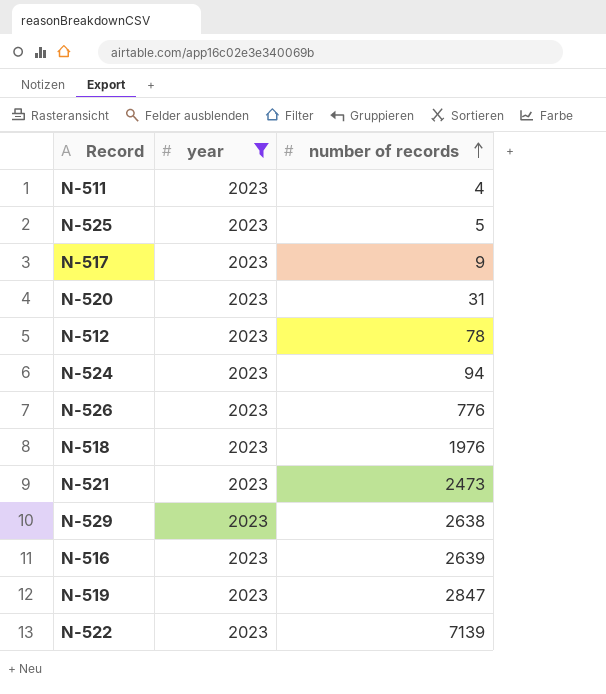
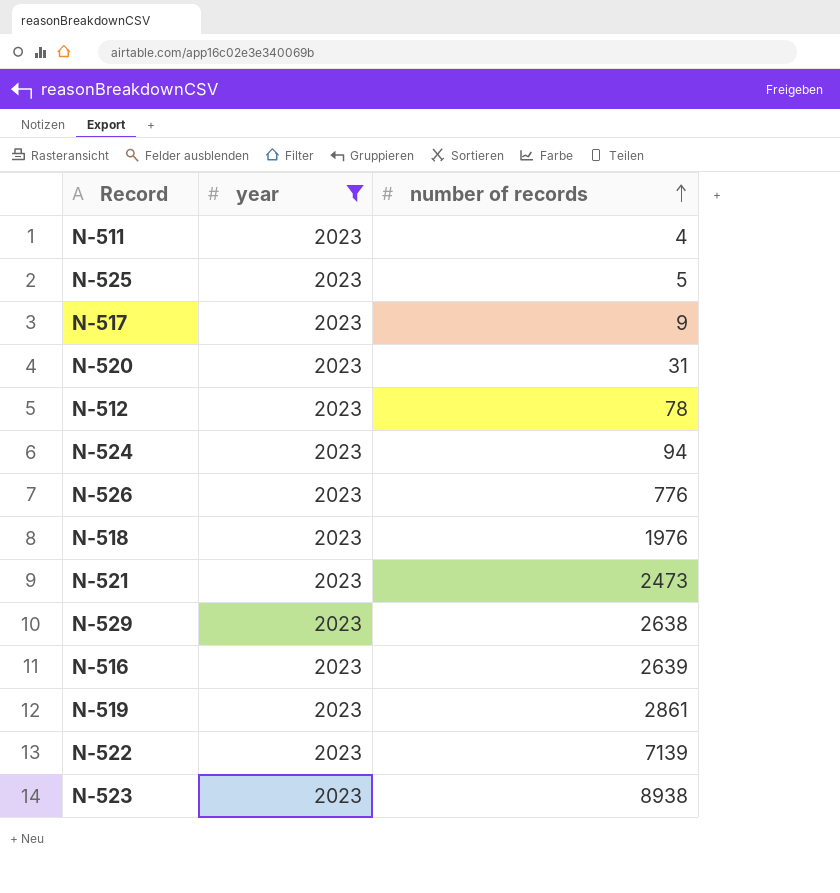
N-519 | number of records: 2847 -> 2861
row N-523: none -> 2023 | 8938

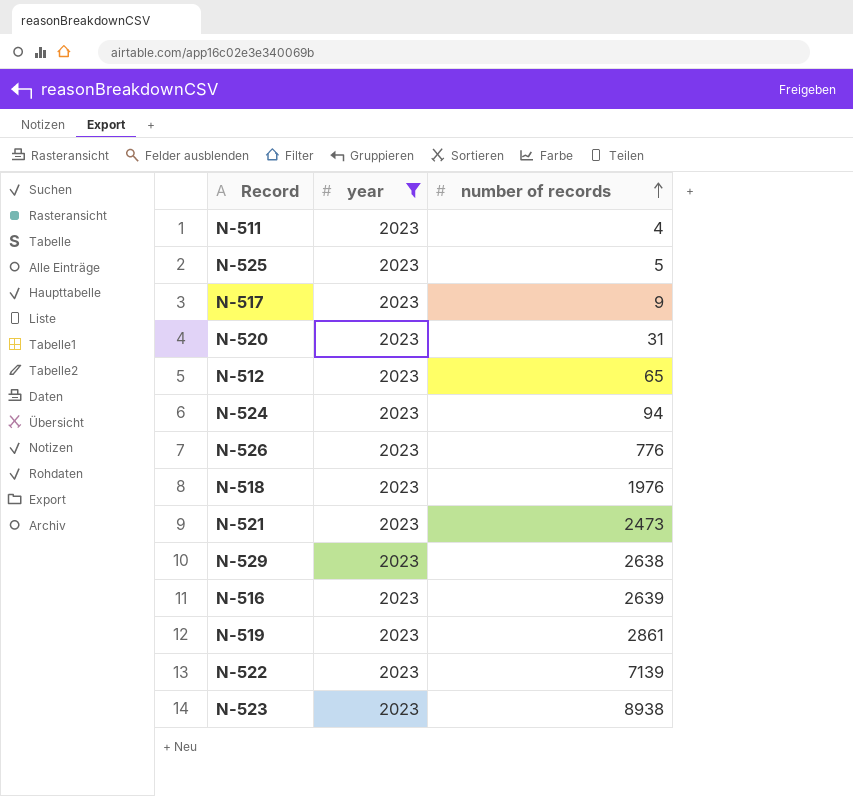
N-512 | number of records: 78 -> 65

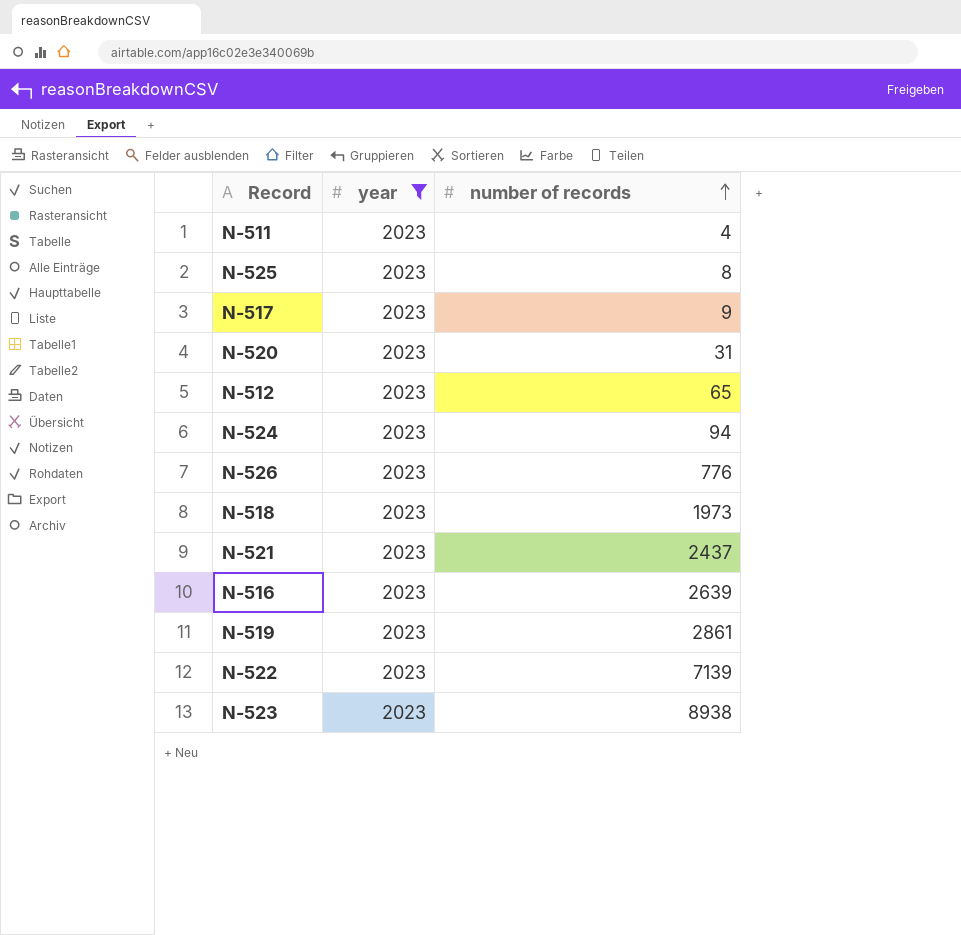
row N-529: 2023 | 2638 -> none
N-525 | number of records: 5 -> 8
N-518 | number of records: 1976 -> 1973
N-521 | number of records: 2473 -> 2437

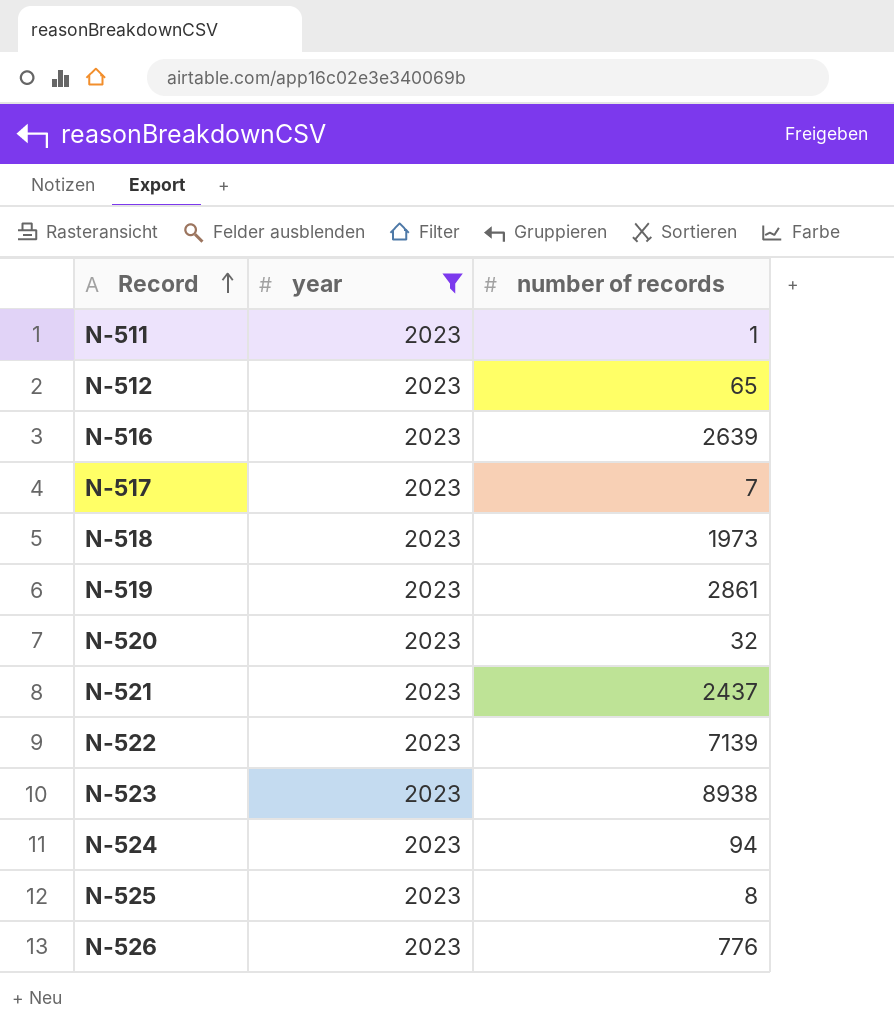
row order: number of records ascending -> Record ascending
N-511 | number of records: 4 -> 1
N-517 | number of records: 9 -> 7
N-520 | number of records: 31 -> 32

